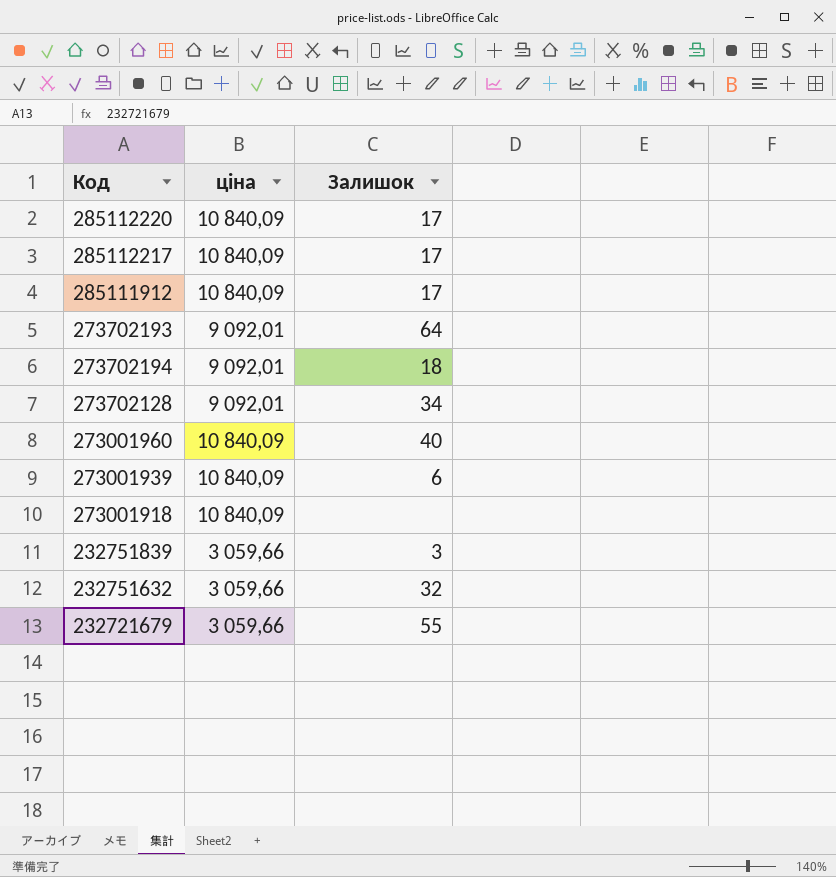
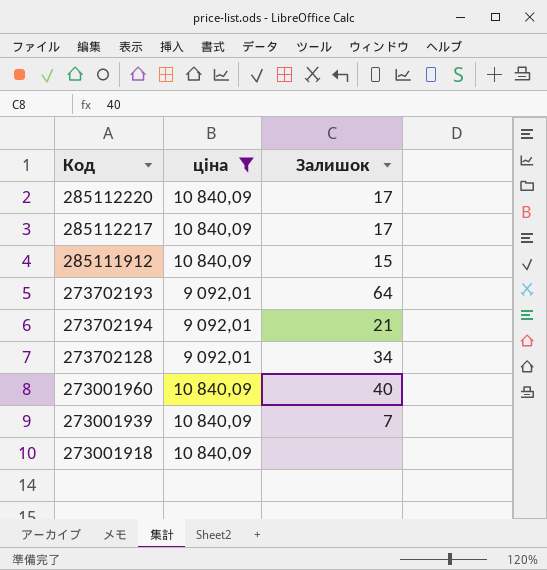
filter: none -> ціна != 3 059,66
285111912 | Залишок: 17 -> 15
273702194 | Залишок: 18 -> 21
273001939 | Залишок: 6 -> 7

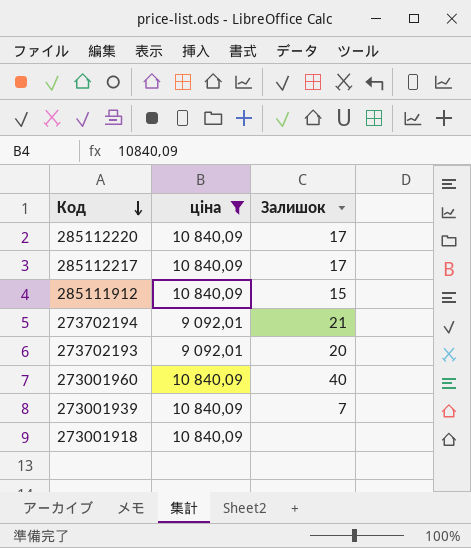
row order: none -> Код descending
row 273702128: 9 092,01 | 34 -> none
273702193 | Залишок: 64 -> 20

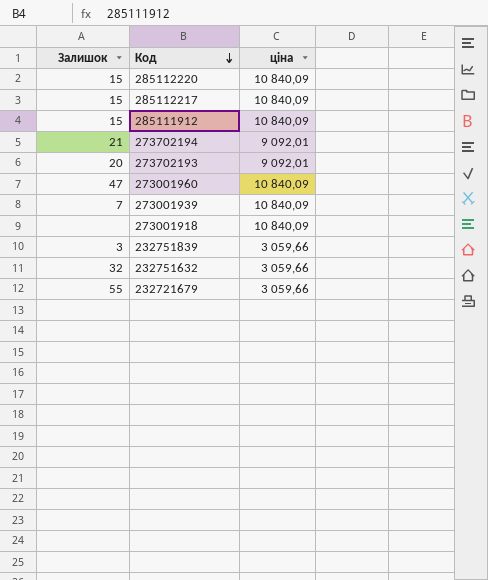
filter: ціна != 3 059,66 -> none
column Залишок | position: 3 -> 1
285112220 | Залишок: 17 -> 15
285112217 | Залишок: 17 -> 15
273001960 | Залишок: 40 -> 47

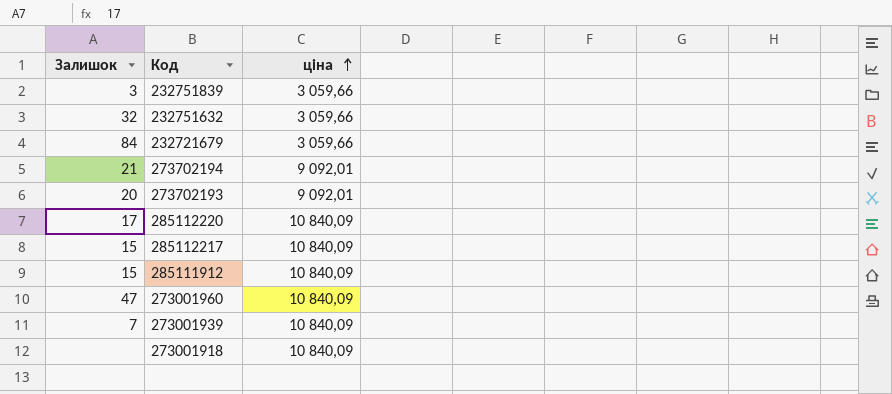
row order: Код descending -> ціна ascending
232721679 | Залишок: 55 -> 84
285112220 | Залишок: 15 -> 17

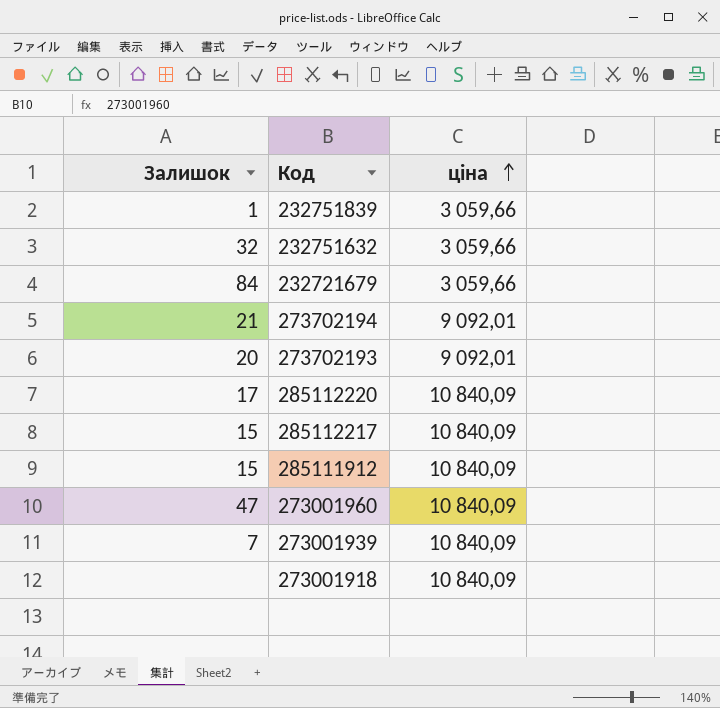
232751839 | Залишок: 3 -> 1

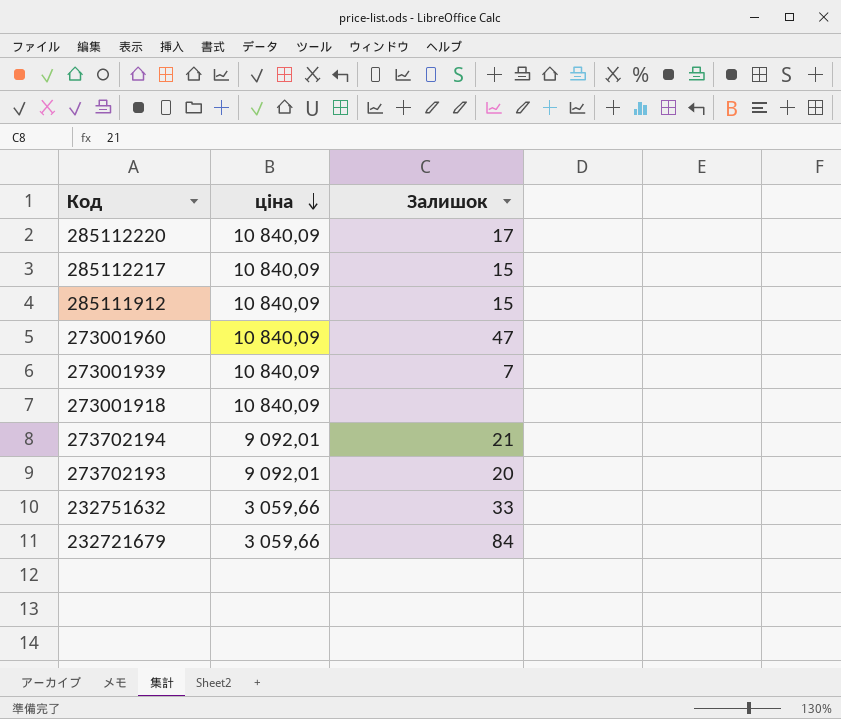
row order: ціна ascending -> ціна descending
column Залишок | position: 1 -> 3
row 232751839: 1 | 3 059,66 -> none
232751632 | Залишок: 32 -> 33

